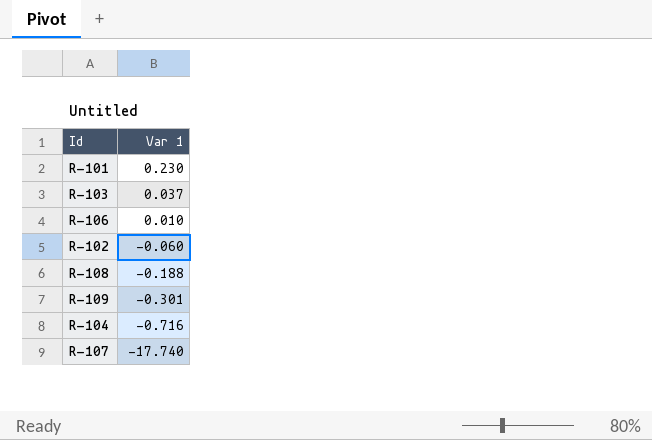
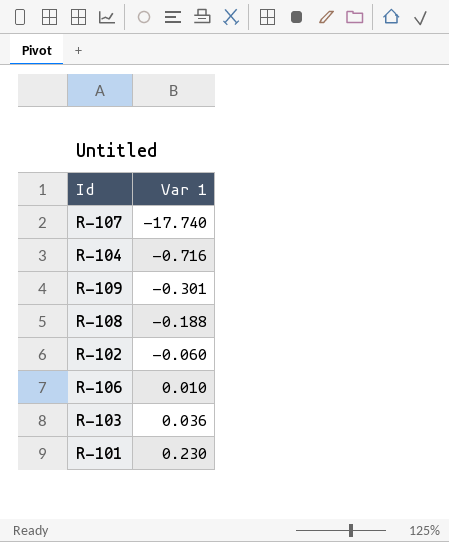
row order: Var 1 descending -> Var 1 ascending
R-103 | Var 1: 0.037 -> 0.036

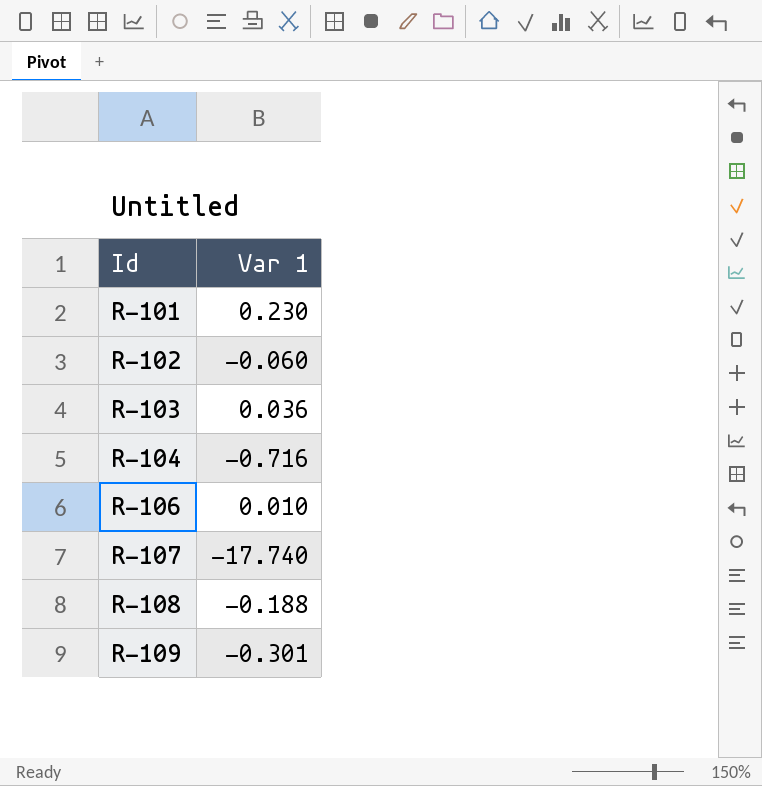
row order: Var 1 ascending -> Id ascending

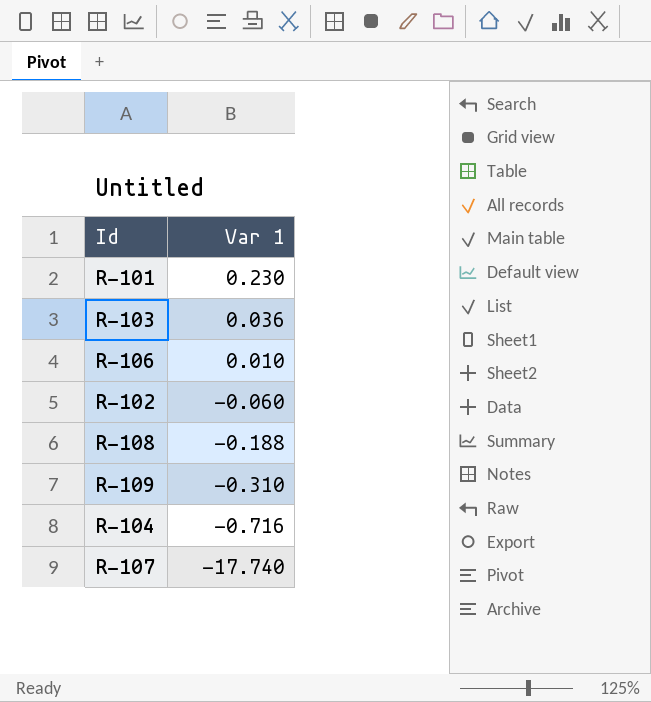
row order: Id ascending -> Var 1 descending
R-109 | Var 1: -0.301 -> -0.310

